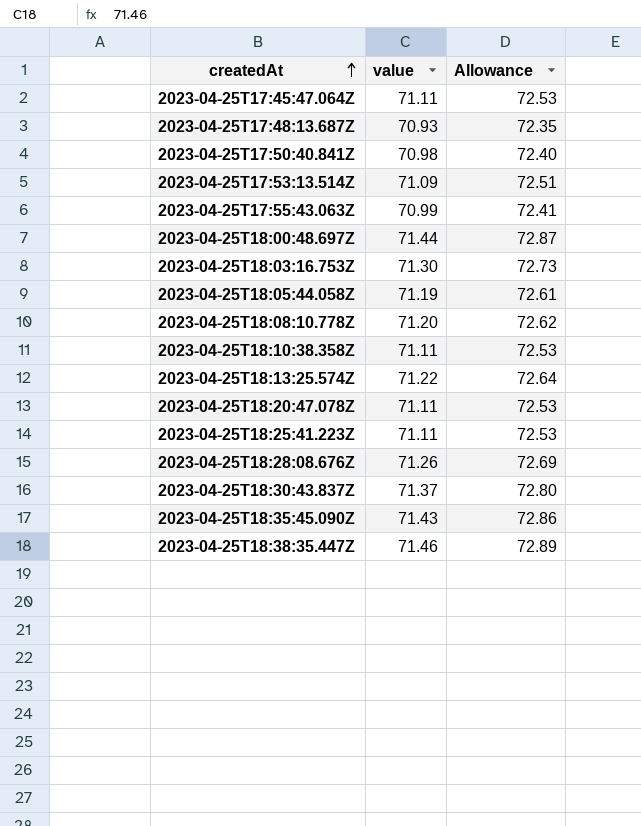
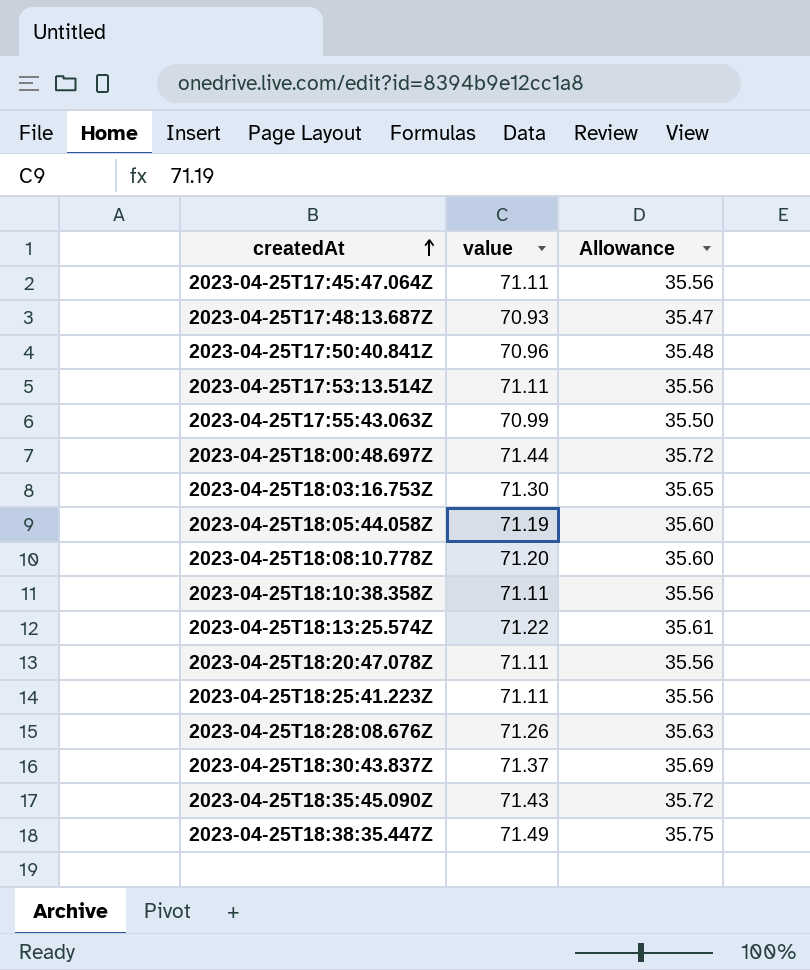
column Allowance | formula: [value] * 1.02 -> [value] * 0.5
2023-04-25T17:50:40.841Z | value: 70.98 -> 70.96
2023-04-25T17:53:13.514Z | value: 71.09 -> 71.11
2023-04-25T18:38:35.447Z | value: 71.46 -> 71.49

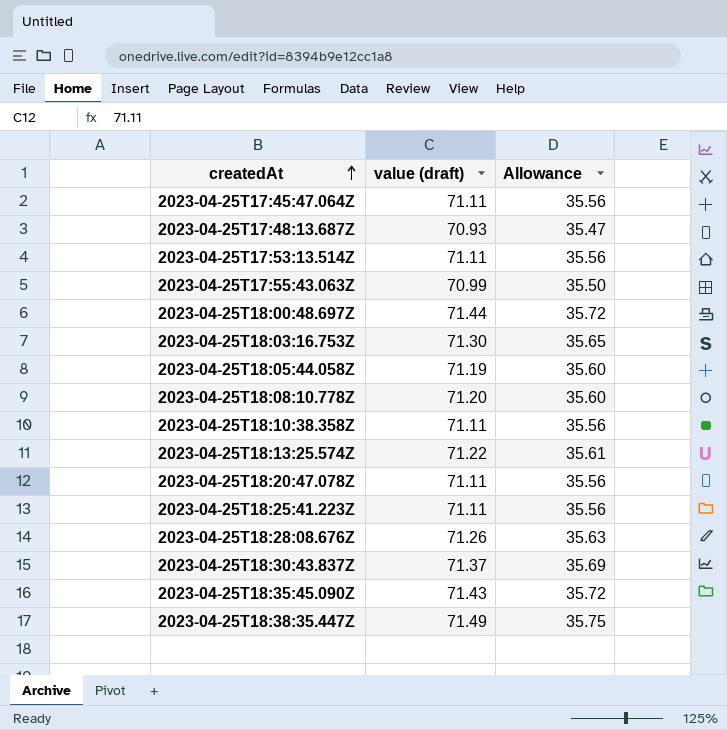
column name: value -> value (draft)
row 2023-04-25T17:50:40.841Z: 70.96 | 35.48 -> none

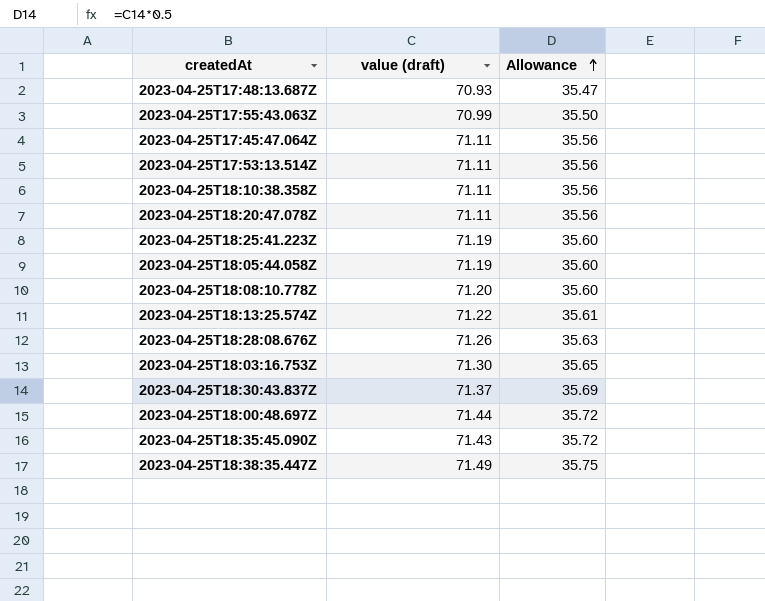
row order: createdAt ascending -> Allowance ascending
2023-04-25T18:25:41.223Z | value (draft): 71.11 -> 71.19
2023-04-25T18:25:41.223Z | Allowance: 35.56 -> 35.60

